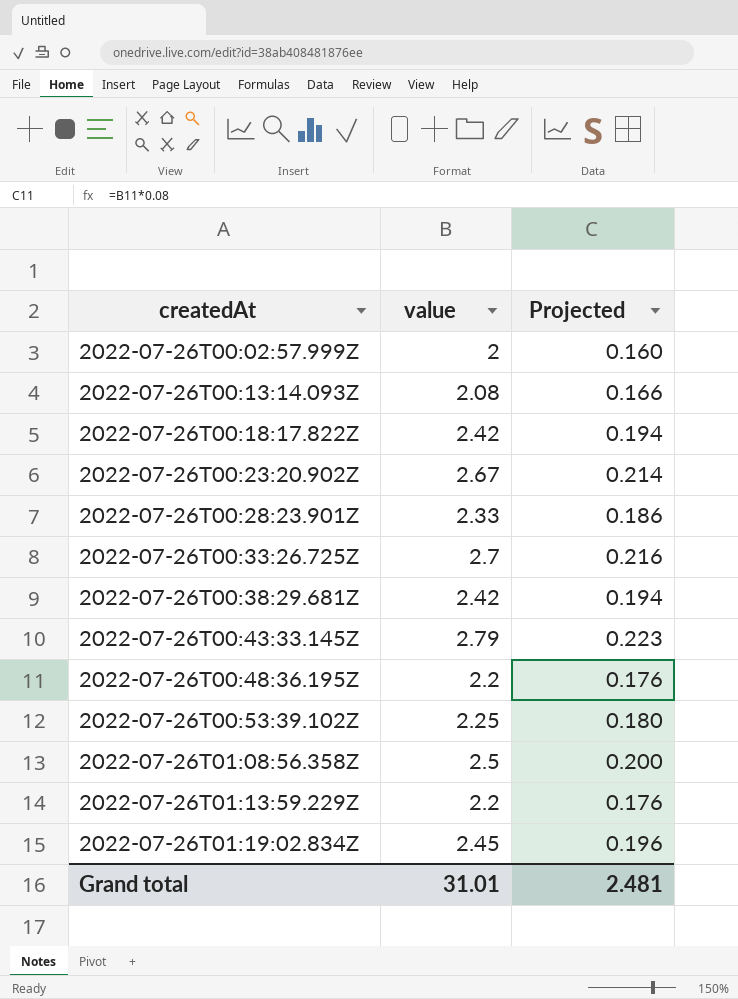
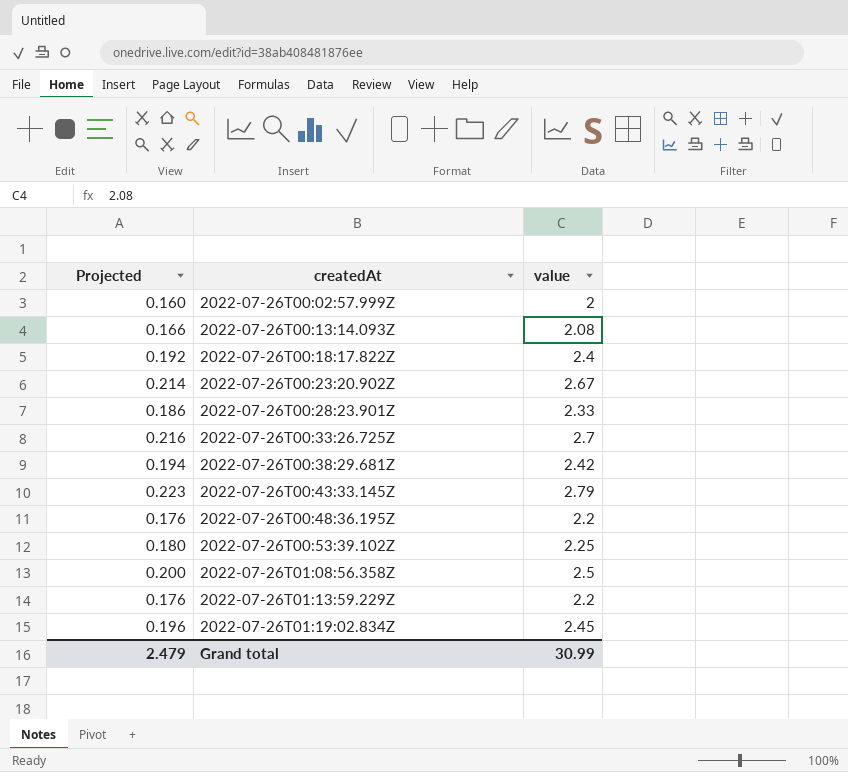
column Projected | position: 3 -> 1
2022-07-26T00:18:17.822Z | Projected: 0.194 -> 0.192
2022-07-26T00:18:17.822Z | value: 2.42 -> 2.4
Grand total | Projected: 2.481 -> 2.479
Grand total | value: 31.01 -> 30.99

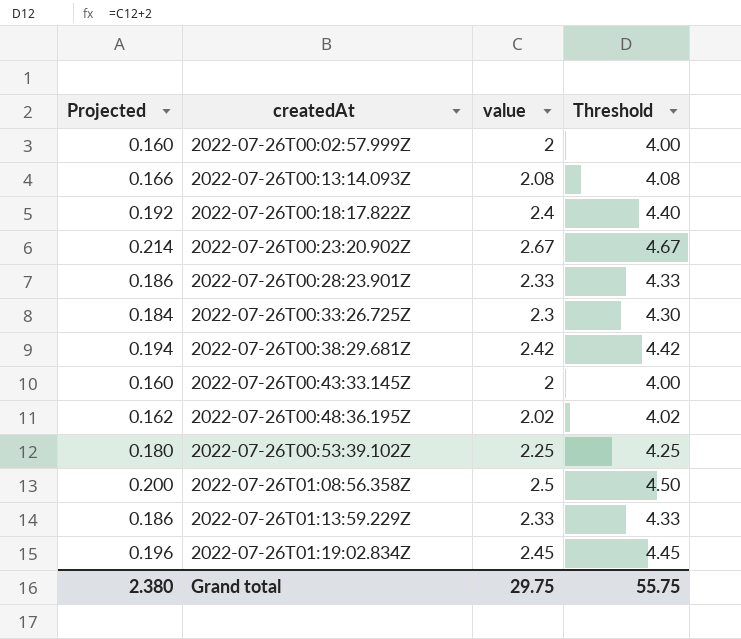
column Threshold | formula: none -> [value] + 2
2022-07-26T00:33:26.725Z | Projected: 0.216 -> 0.184
2022-07-26T00:33:26.725Z | value: 2.7 -> 2.3
2022-07-26T00:43:33.145Z | Projected: 0.223 -> 0.160
2022-07-26T00:43:33.145Z | value: 2.79 -> 2
2022-07-26T00:48:36.195Z | Projected: 0.176 -> 0.162
2022-07-26T00:48:36.195Z | value: 2.2 -> 2.02
2022-07-26T01:13:59.229Z | Projected: 0.176 -> 0.186
2022-07-26T01:13:59.229Z | value: 2.2 -> 2.33
Grand total | Projected: 2.479 -> 2.380
Grand total | value: 30.99 -> 29.75

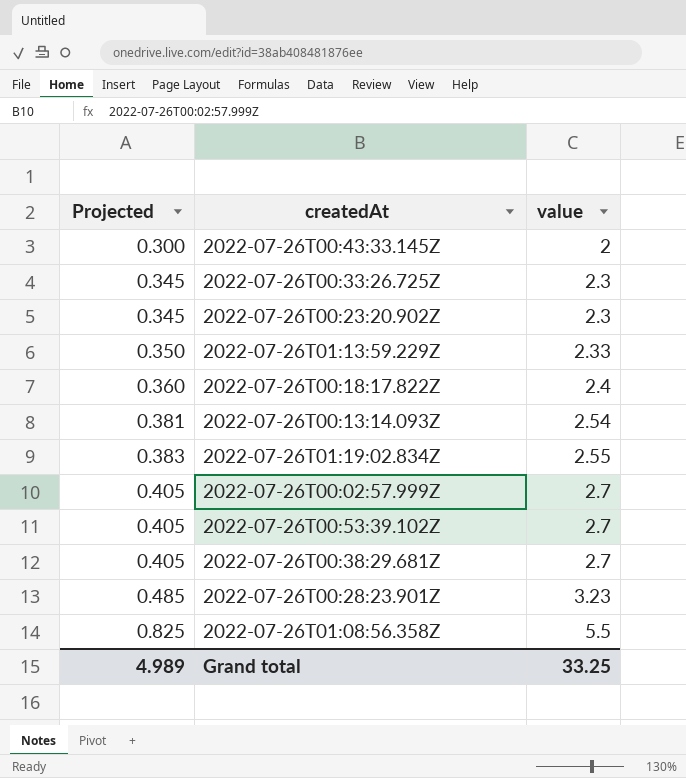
row order: createdAt ascending -> Projected ascending
column Threshold | formula: [value] + 2 -> none
column Projected | formula: [value] * 0.08 -> [value] * 0.15
row 2022-07-26T00:48:36.195Z: 0.162 | 2.02 | 4.02 -> none
2022-07-26T00:23:20.902Z | value: 2.67 -> 2.3
2022-07-26T00:13:14.093Z | value: 2.08 -> 2.54
2022-07-26T01:19:02.834Z | value: 2.45 -> 2.55
2022-07-26T00:02:57.999Z | value: 2 -> 2.7
2022-07-26T00:53:39.102Z | value: 2.25 -> 2.7
2022-07-26T00:38:29.681Z | value: 2.42 -> 2.7
2022-07-26T00:28:23.901Z | value: 2.33 -> 3.23
2022-07-26T01:08:56.358Z | value: 2.5 -> 5.5
Grand total | Projected: 2.380 -> 4.989
Grand total | value: 29.75 -> 33.25

